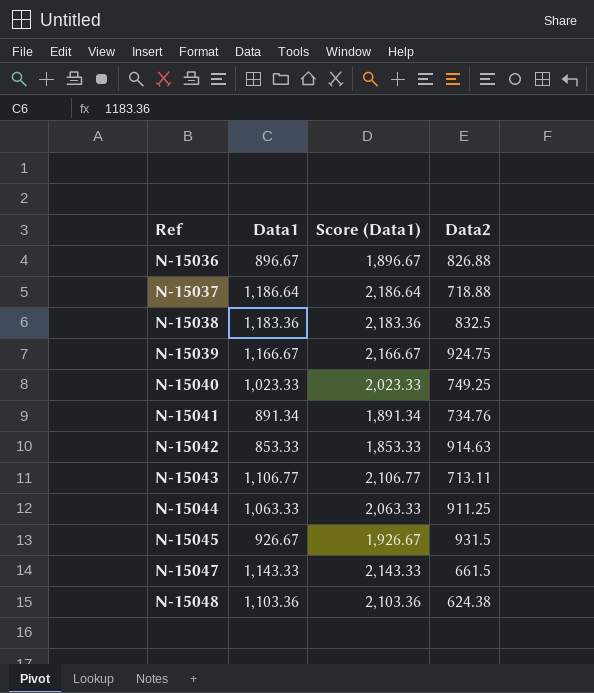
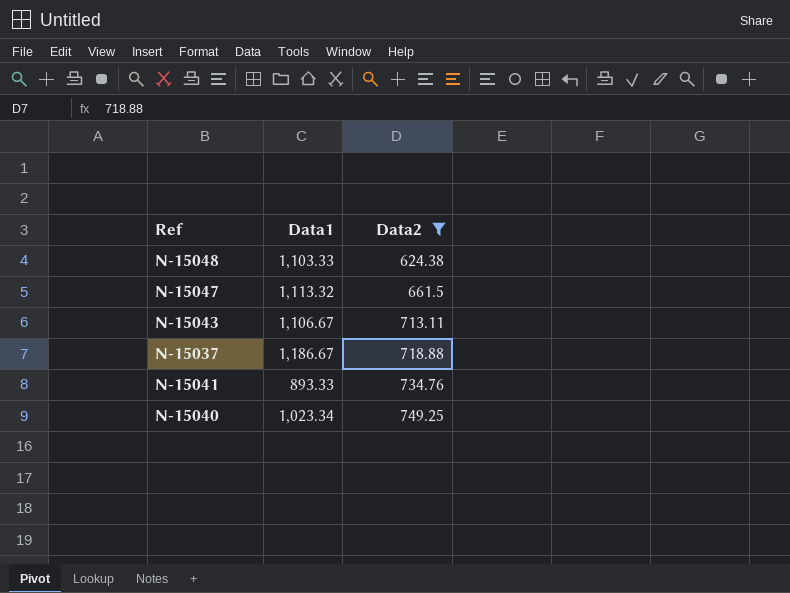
filter: none -> Data2 <= 749.25
row order: Ref ascending -> Data2 ascending
column Score (Data1) | formula: [Data1] + 1000 -> none
N-15048 | Data1: 1,103.36 -> 1,103.33
N-15047 | Data1: 1,143.33 -> 1,113.32
N-15043 | Data1: 1,106.77 -> 1,106.67
N-15037 | Data1: 1,186.64 -> 1,186.67
N-15041 | Data1: 891.34 -> 893.33
N-15040 | Data1: 1,023.33 -> 1,023.34

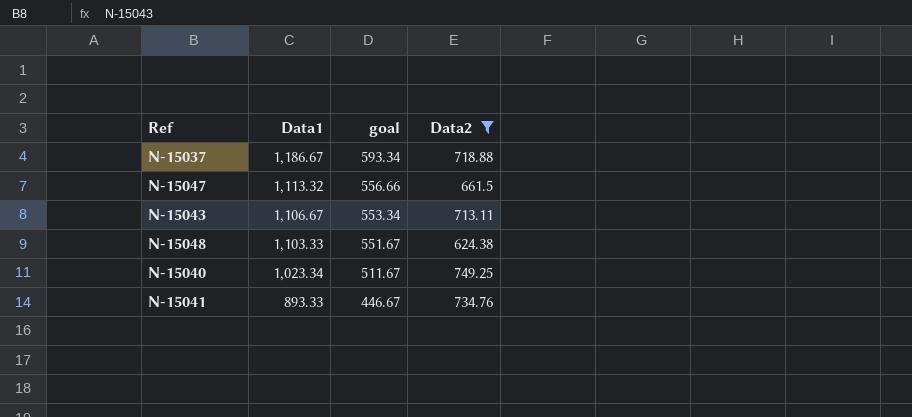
row order: Data2 ascending -> Data1 descending
column goal | formula: none -> [Data1] * 0.5

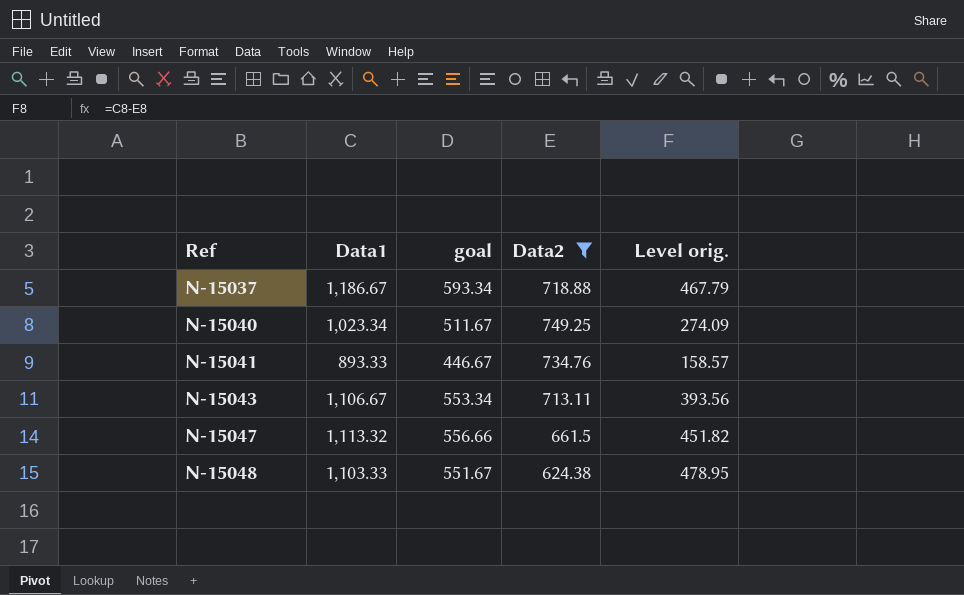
row order: Data1 descending -> Ref ascending
column Level orig. | formula: none -> [Data1] - [Data2]

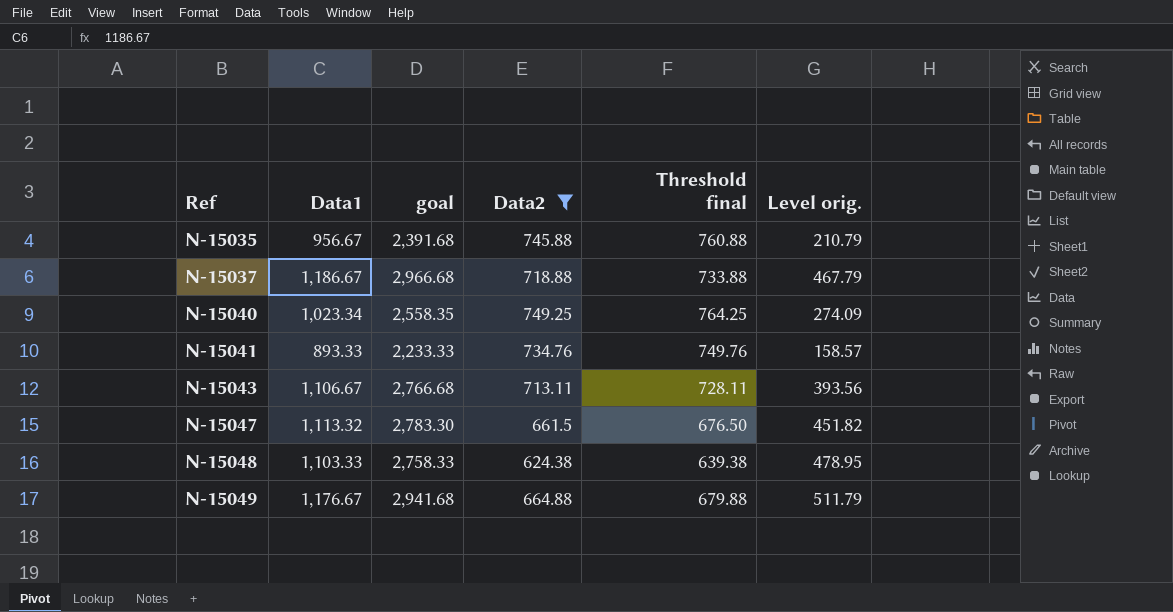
column goal | formula: [Data1] * 0.5 -> [Data1] * 2.5
column Threshold final | formula: none -> [Data2] + 15
row N-15035: none -> 956.67 | 2,391.68 | 745.88 | 760.88 | 210.79
row N-15049: none -> 1,176.67 | 2,941.68 | 664.88 | 679.88 | 511.79

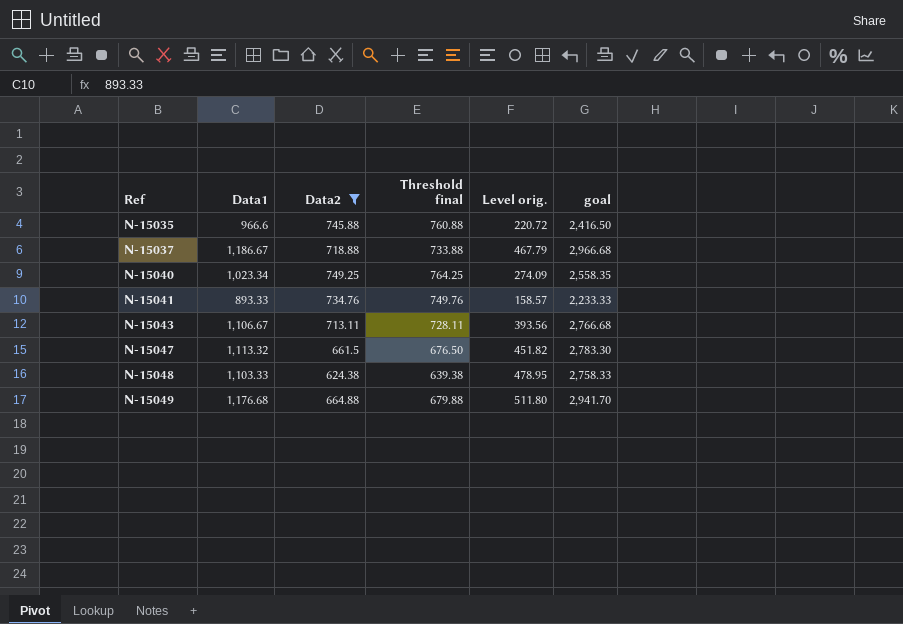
column goal | position: 3 -> 6
N-15035 | Data1: 956.67 -> 966.6
N-15035 | Level orig.: 210.79 -> 220.72
N-15035 | goal: 2,391.68 -> 2,416.50
N-15049 | Data1: 1,176.67 -> 1,176.68
N-15049 | Level orig.: 511.79 -> 511.80
N-15049 | goal: 2,941.68 -> 2,941.70

